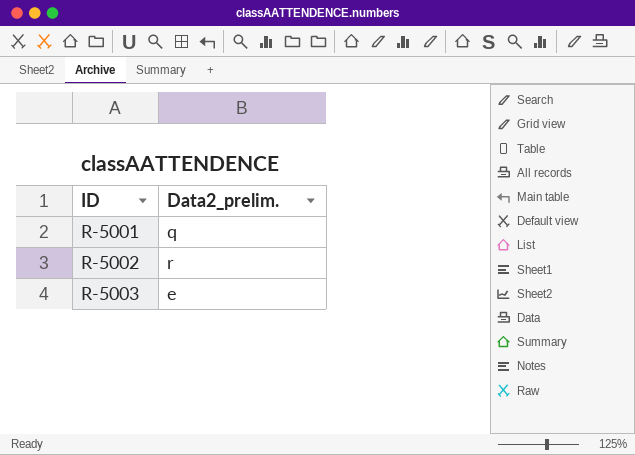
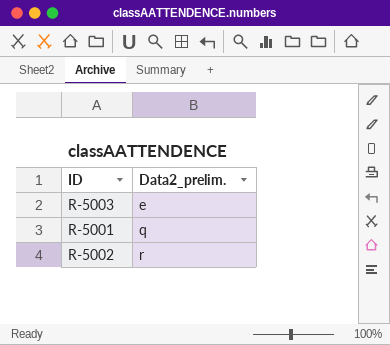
row order: ID ascending -> Data2_prelim. ascending

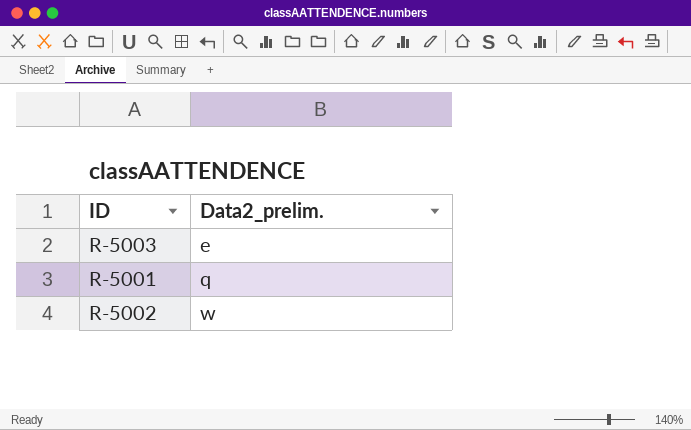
R-5002 | Data2_prelim.: r -> w

